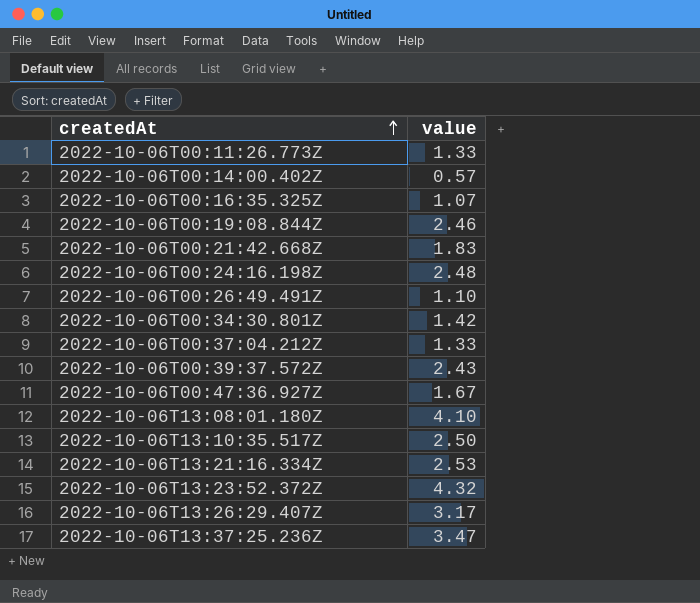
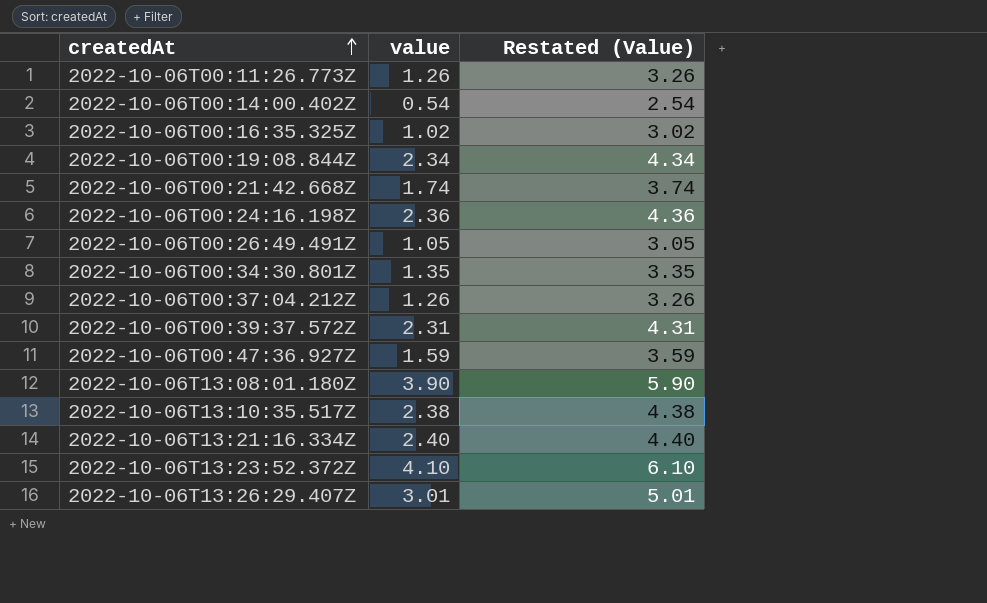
column Restated (Value) | formula: none -> [value] + 2
row 2022-10-06T13:37:25.236Z: 3.47 -> none
2022-10-06T00:11:26.773Z | value: 1.33 -> 1.26
2022-10-06T00:14:00.402Z | value: 0.57 -> 0.54
2022-10-06T00:16:35.325Z | value: 1.07 -> 1.02
2022-10-06T00:19:08.844Z | value: 2.46 -> 2.34
2022-10-06T00:21:42.668Z | value: 1.83 -> 1.74
2022-10-06T00:24:16.198Z | value: 2.48 -> 2.36
2022-10-06T00:26:49.491Z | value: 1.10 -> 1.05
2022-10-06T00:34:30.801Z | value: 1.42 -> 1.35
2022-10-06T00:37:04.212Z | value: 1.33 -> 1.26
2022-10-06T00:39:37.572Z | value: 2.43 -> 2.31
2022-10-06T00:47:36.927Z | value: 1.67 -> 1.59
2022-10-06T13:08:01.180Z | value: 4.10 -> 3.90
2022-10-06T13:10:35.517Z | value: 2.50 -> 2.38
2022-10-06T13:21:16.334Z | value: 2.53 -> 2.40
2022-10-06T13:23:52.372Z | value: 4.32 -> 4.10
2022-10-06T13:26:29.407Z | value: 3.17 -> 3.01

